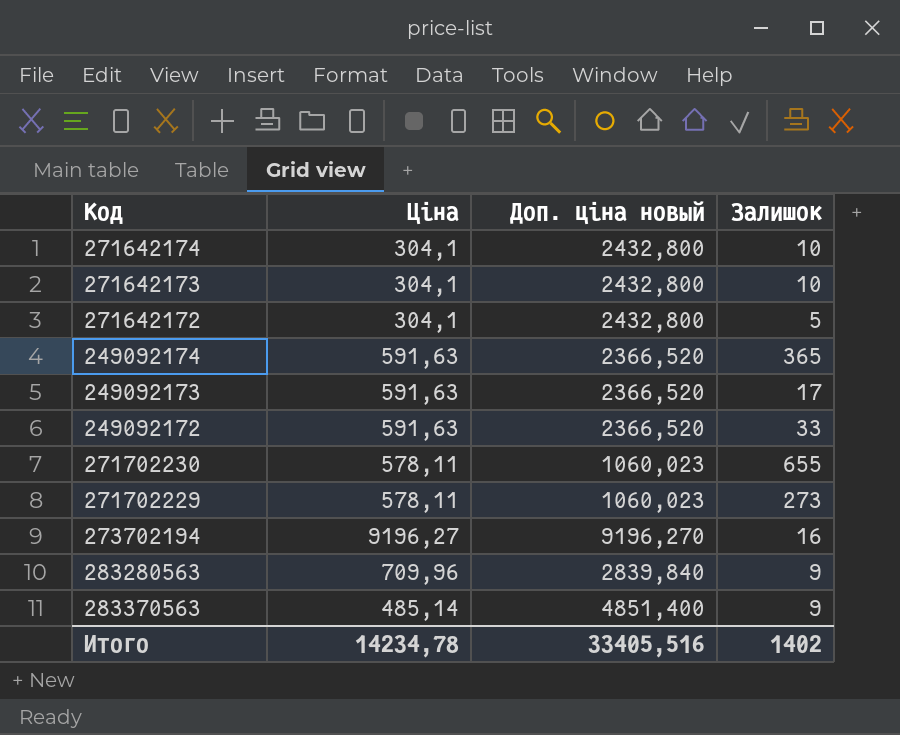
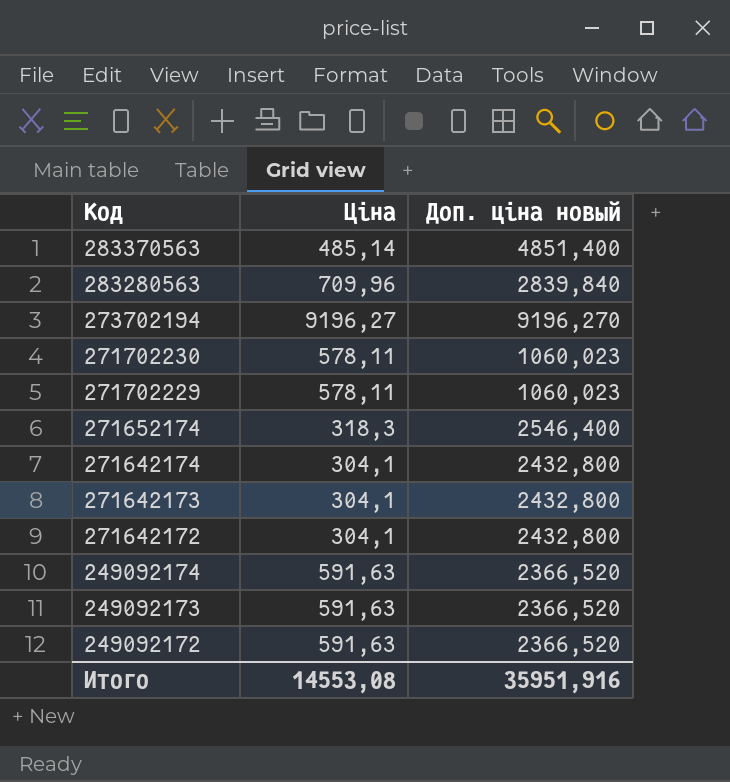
row order: none -> Код descending
column Залишок | position: 4 -> none
row 271652174: none -> 318,3 | 2546,400
Итого | Ціна: 14234,78 -> 14553,08
Итого | Доп. ціна новый: 33405,516 -> 35951,916

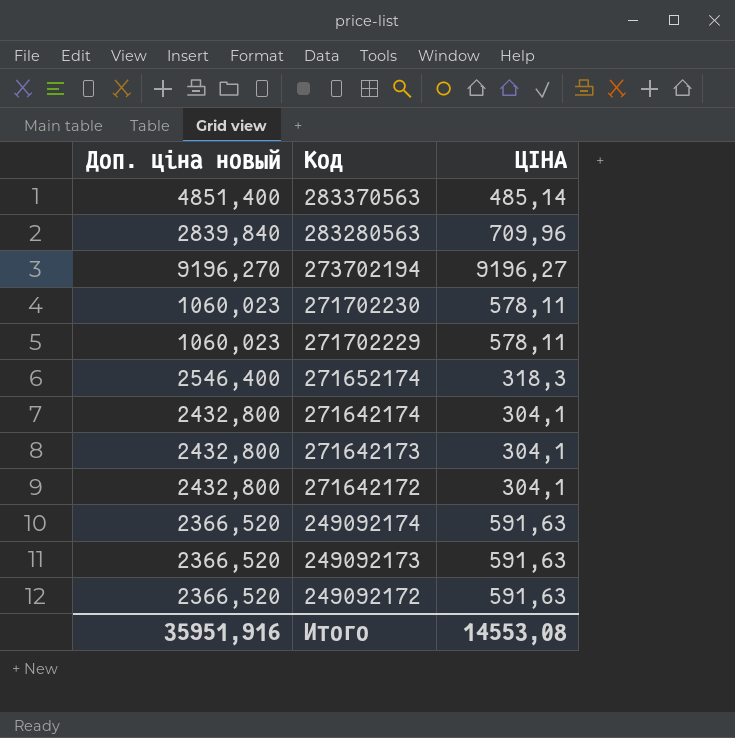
column Доп. ціна новый | position: 3 -> 1
column name: Ціна -> ЦІНА

